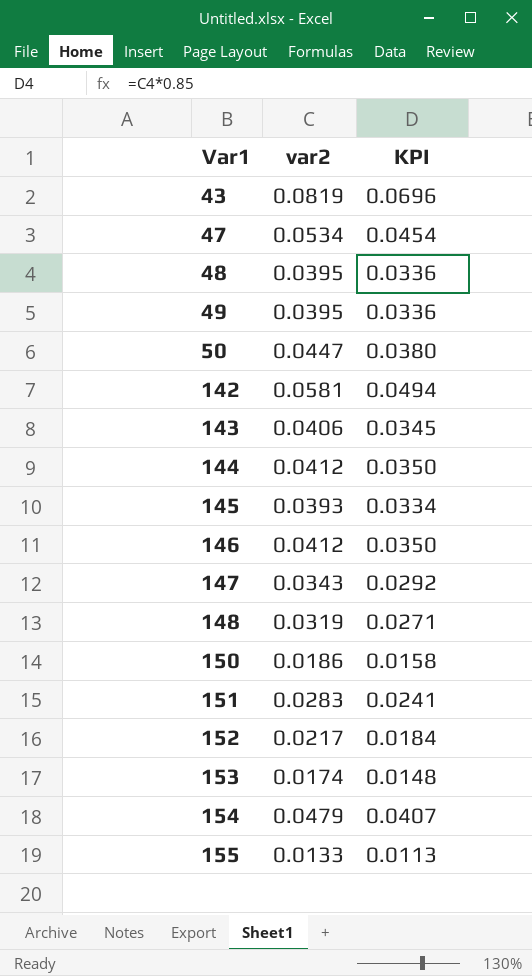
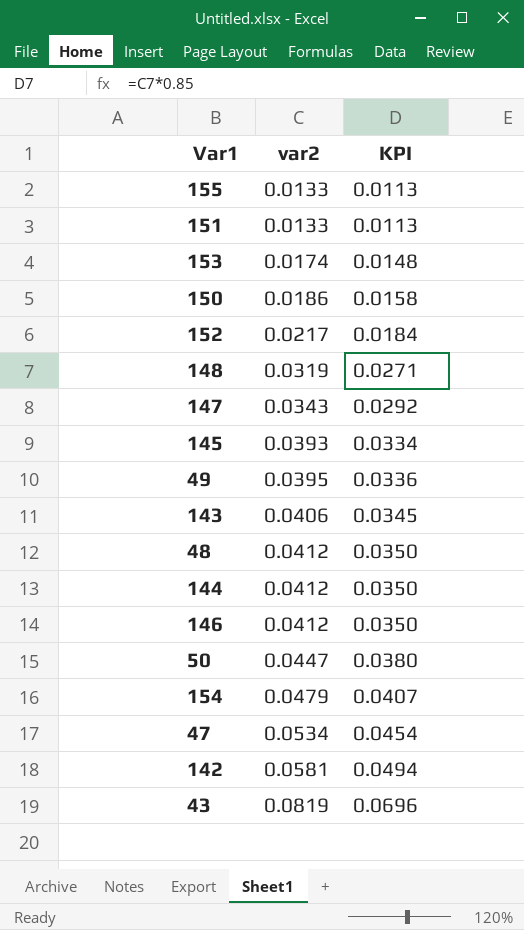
row order: Var1 ascending -> var2 ascending
151 | var2: 0.0283 -> 0.0133
151 | KPI: 0.0241 -> 0.0113
48 | var2: 0.0395 -> 0.0412
48 | KPI: 0.0336 -> 0.0350

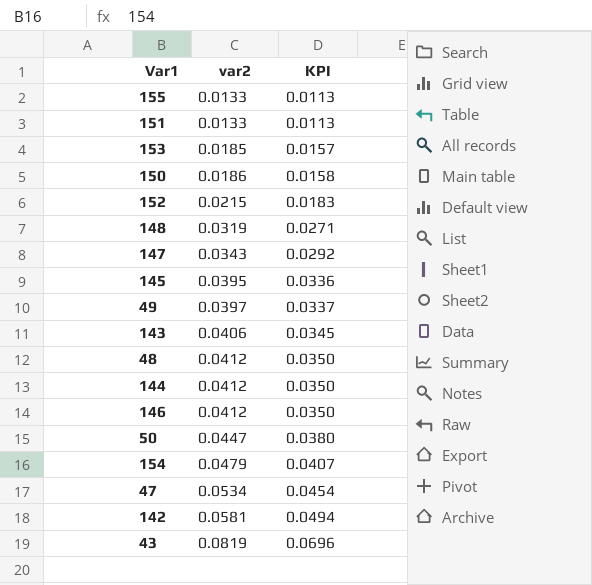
153 | var2: 0.0174 -> 0.0185
153 | KPI: 0.0148 -> 0.0157
152 | var2: 0.0217 -> 0.0215
152 | KPI: 0.0184 -> 0.0183
145 | var2: 0.0393 -> 0.0395
145 | KPI: 0.0334 -> 0.0336
49 | var2: 0.0395 -> 0.0397
49 | KPI: 0.0336 -> 0.0337

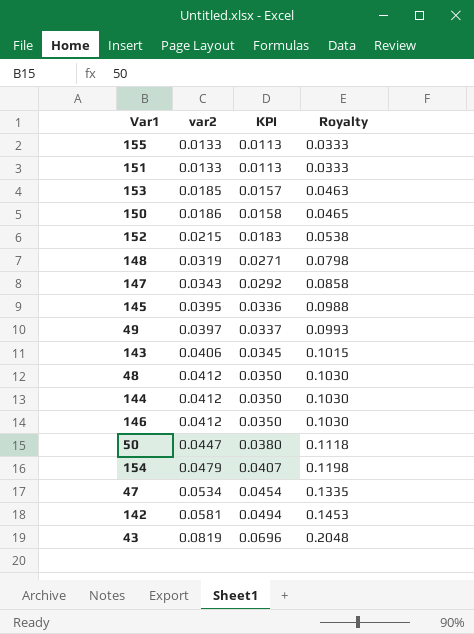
column Royalty | formula: none -> [var2] * 2.5

